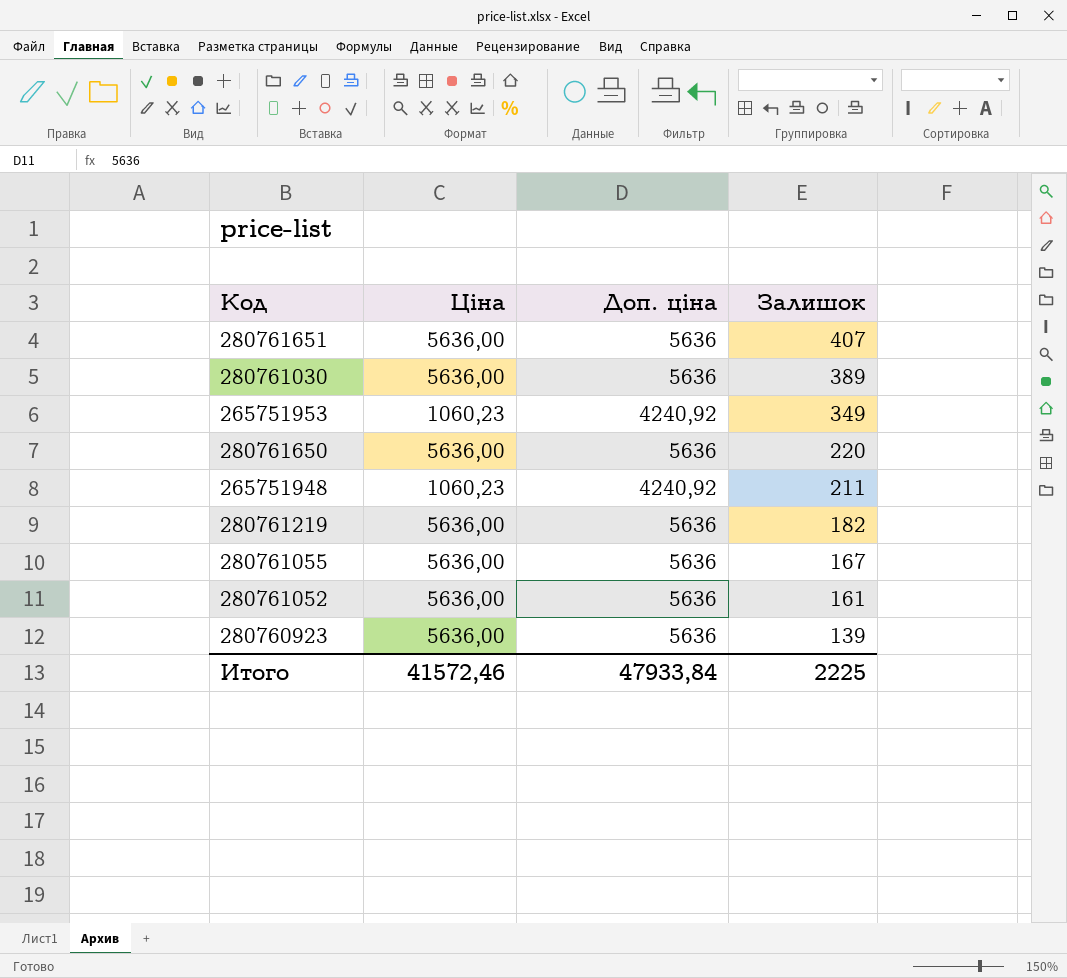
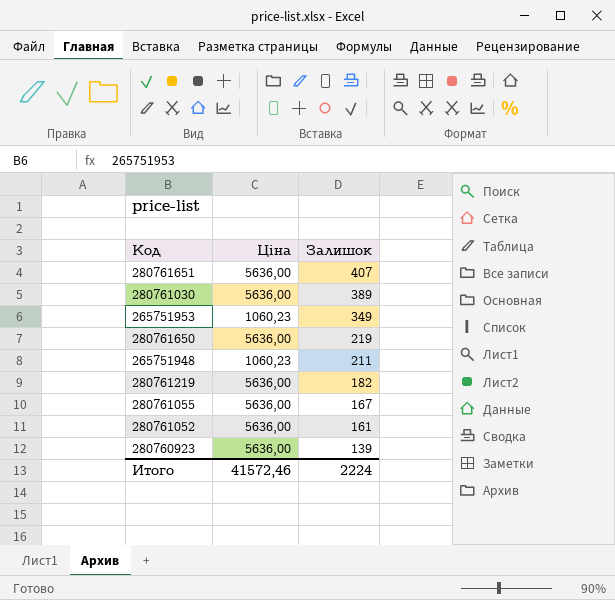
column Доп. ціна | position: 3 -> none
280761650 | Залишок: 220 -> 219
Итого | Залишок: 2225 -> 2224

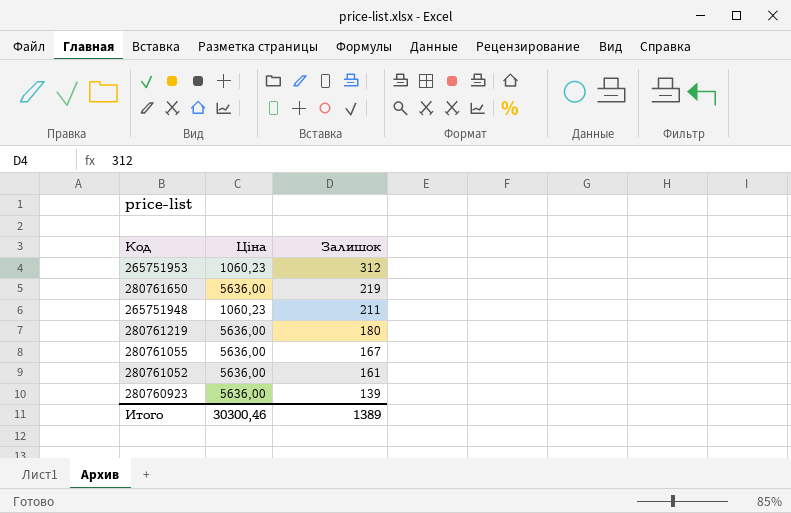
row 280761651: 5636,00 | 407 -> none
row 280761030: 5636,00 | 389 -> none
265751953 | Залишок: 349 -> 312
280761219 | Залишок: 182 -> 180
Итого | Ціна: 41572,46 -> 30300,46
Итого | Залишок: 2224 -> 1389

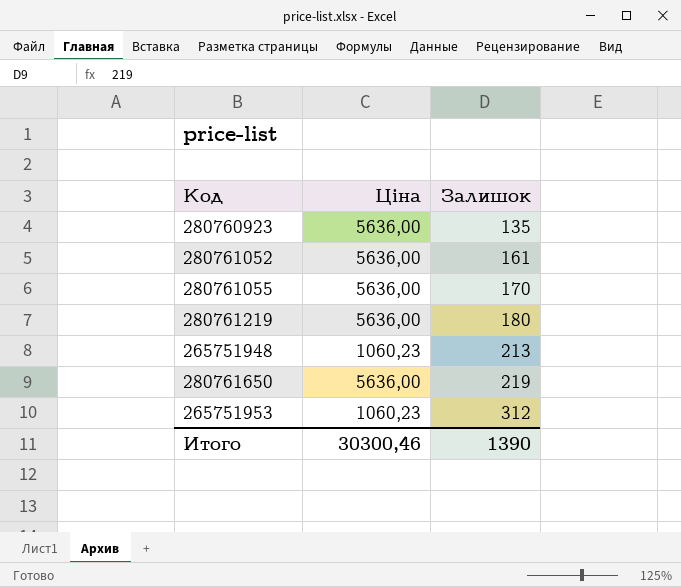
row order: Залишок descending -> Залишок ascending
280760923 | Залишок: 139 -> 135
280761055 | Залишок: 167 -> 170
265751948 | Залишок: 211 -> 213
Итого | Залишок: 1389 -> 1390

